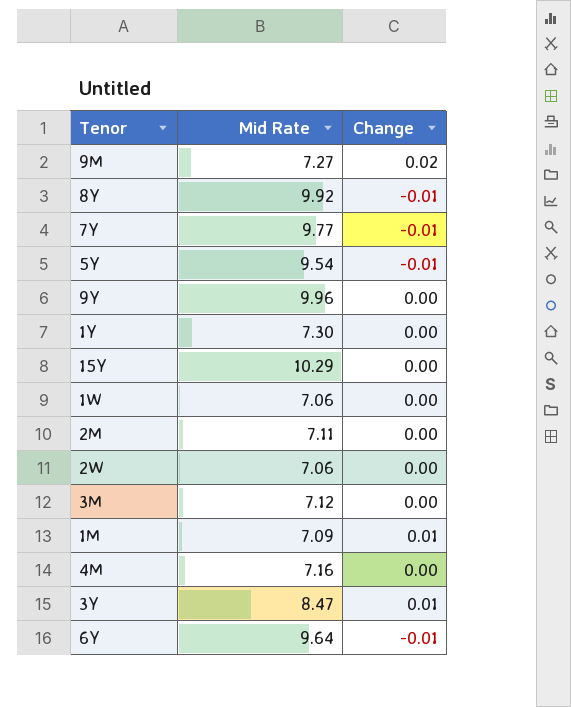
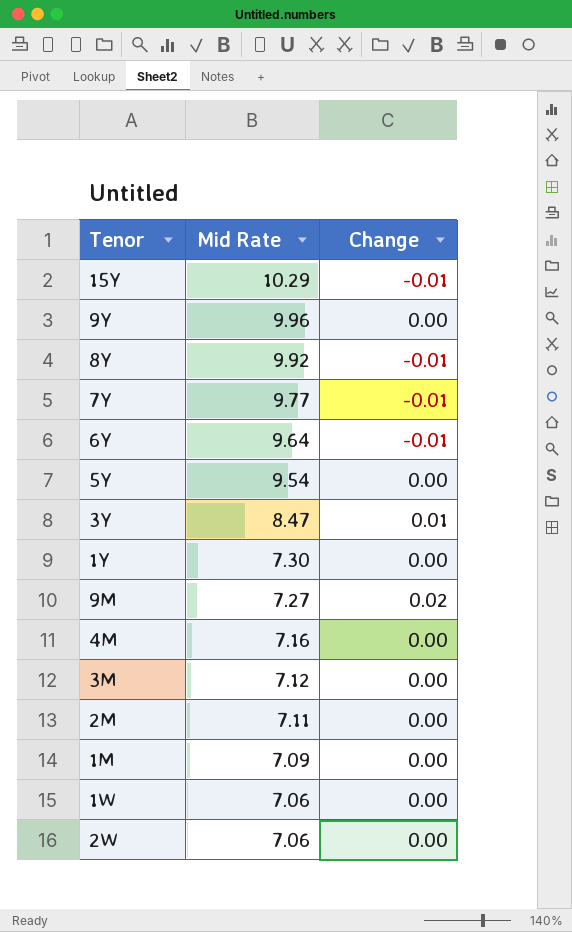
row order: none -> Mid Rate descending
15Y | Change: 0.00 -> -0.01
5Y | Change: -0.01 -> 0.00
1M | Change: 0.01 -> 0.00

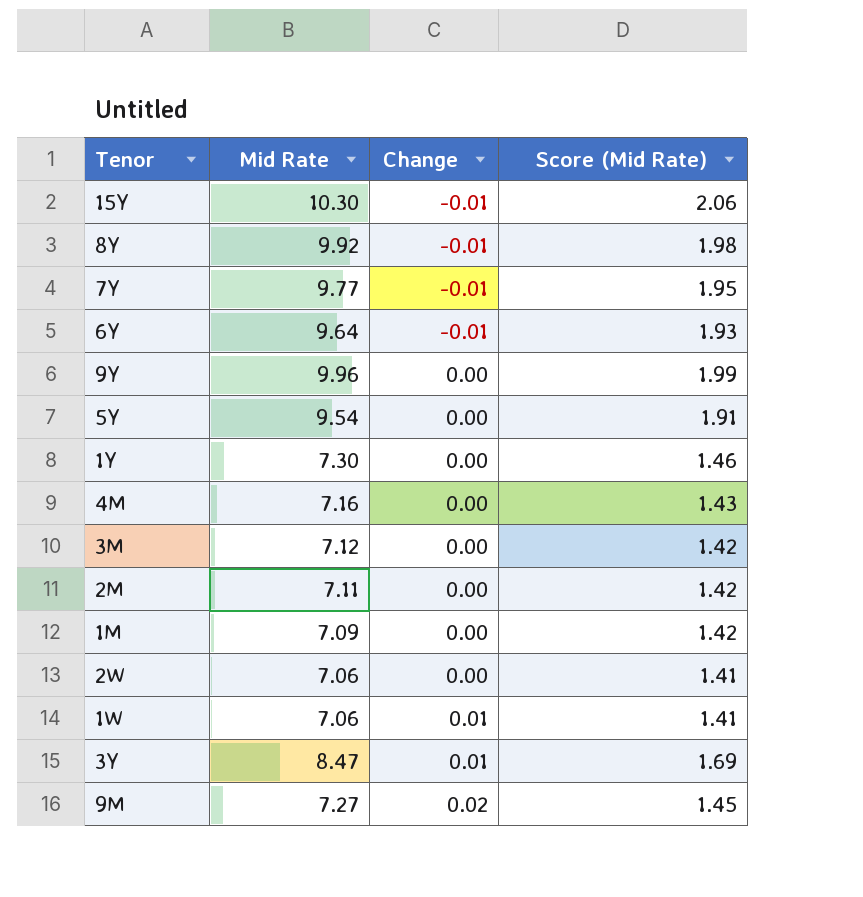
row order: Mid Rate descending -> Change ascending
column Score (Mid Rate) | formula: none -> [Mid Rate] * 0.2
15Y | Mid Rate: 10.29 -> 10.30
1W | Change: 0.00 -> 0.01

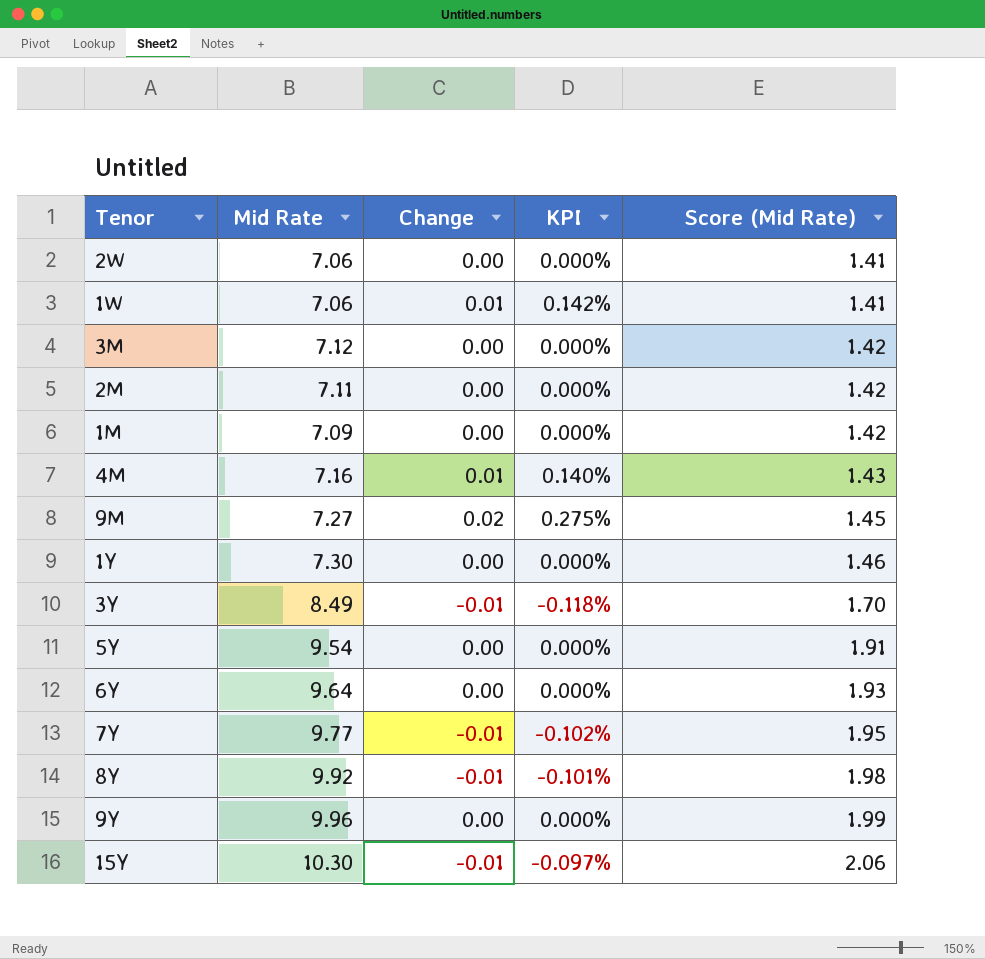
row order: Change ascending -> Score (Mid Rate) ascending
column KPI | formula: none -> [Change] / [Mid Rate]
4M | Change: 0.00 -> 0.01
3Y | Mid Rate: 8.47 -> 8.49
3Y | Change: 0.01 -> -0.01
3Y | Score (Mid Rate): 1.69 -> 1.70
6Y | Change: -0.01 -> 0.00

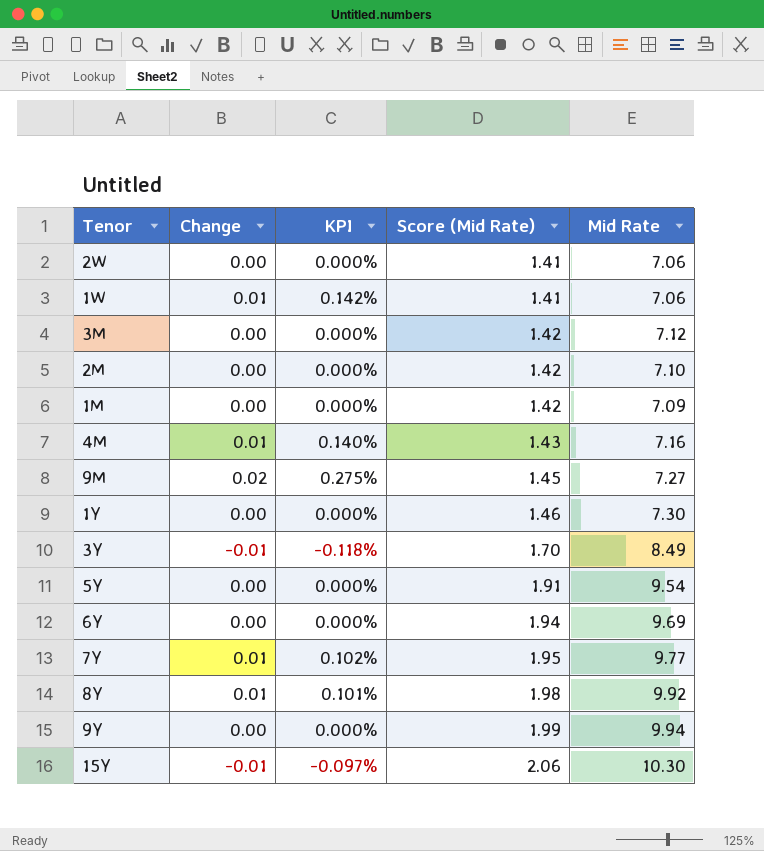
column Mid Rate | position: 2 -> 5
2M | Mid Rate: 7.11 -> 7.10
6Y | Score (Mid Rate): 1.93 -> 1.94
6Y | Mid Rate: 9.64 -> 9.69
7Y | Change: -0.01 -> 0.01
7Y | KPI: -0.102% -> 0.102%
8Y | Change: -0.01 -> 0.01
8Y | KPI: -0.101% -> 0.101%
9Y | Mid Rate: 9.96 -> 9.94

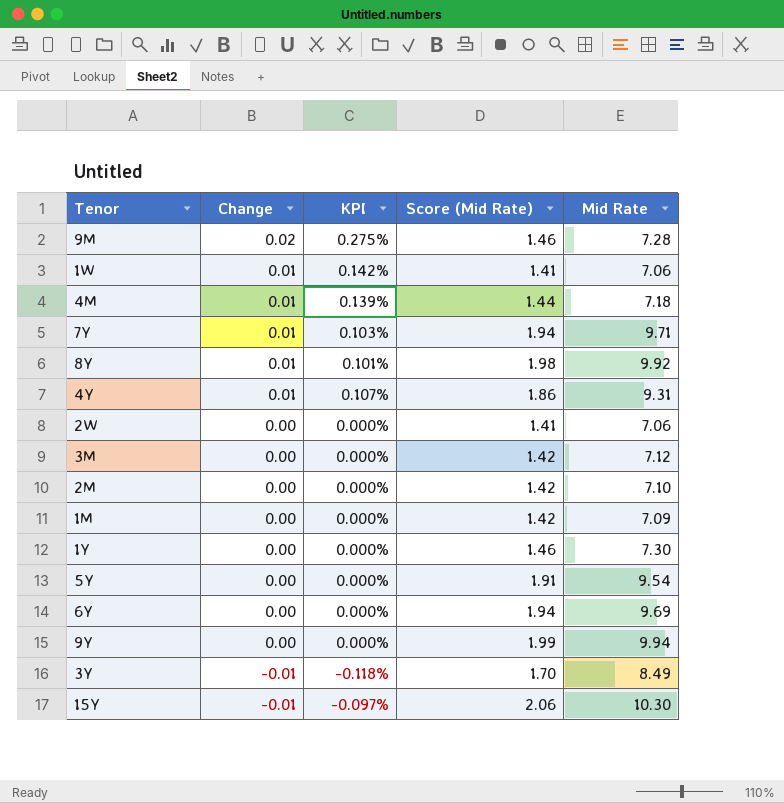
row order: Score (Mid Rate) ascending -> Change descending
9M | Score (Mid Rate): 1.45 -> 1.46
9M | Mid Rate: 7.27 -> 7.28
4M | KPI: 0.140% -> 0.139%
4M | Score (Mid Rate): 1.43 -> 1.44
4M | Mid Rate: 7.16 -> 7.18
7Y | KPI: 0.102% -> 0.103%
7Y | Score (Mid Rate): 1.95 -> 1.94
7Y | Mid Rate: 9.77 -> 9.71
row 4Y: none -> 0.01 | 0.107% | 1.86 | 9.31

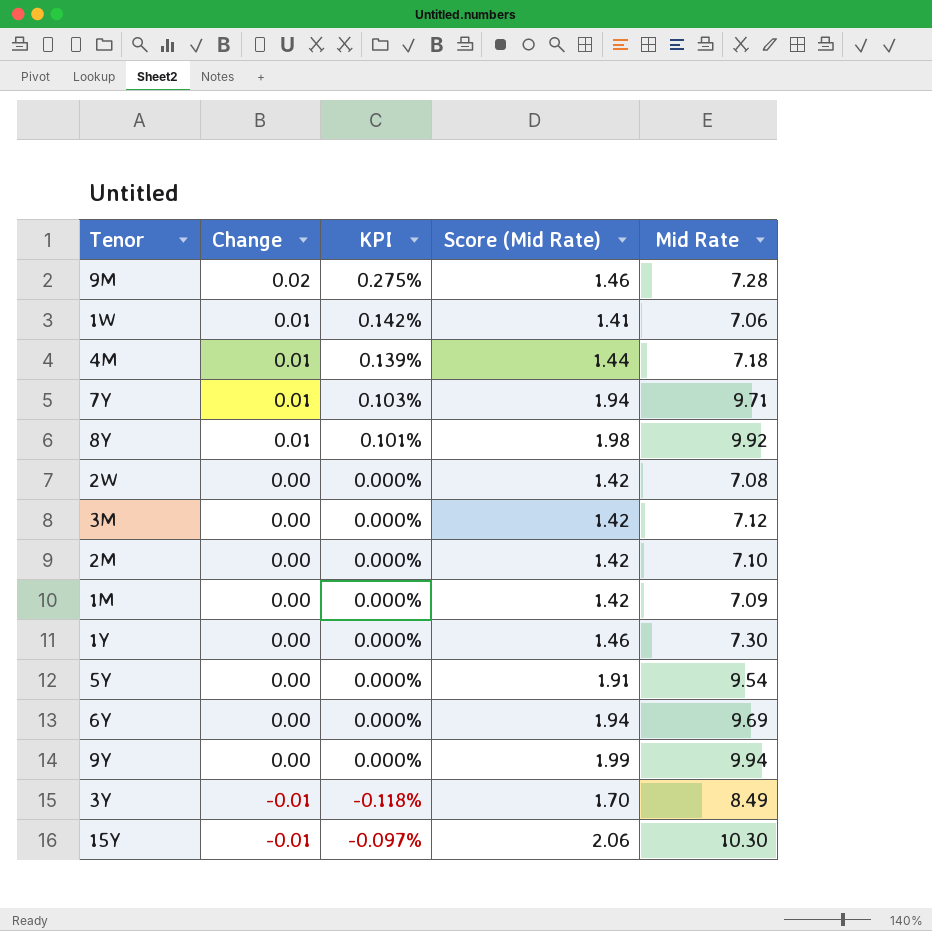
row 4Y: 0.01 | 0.107% | 1.86 | 9.31 -> none
2W | Score (Mid Rate): 1.41 -> 1.42
2W | Mid Rate: 7.06 -> 7.08

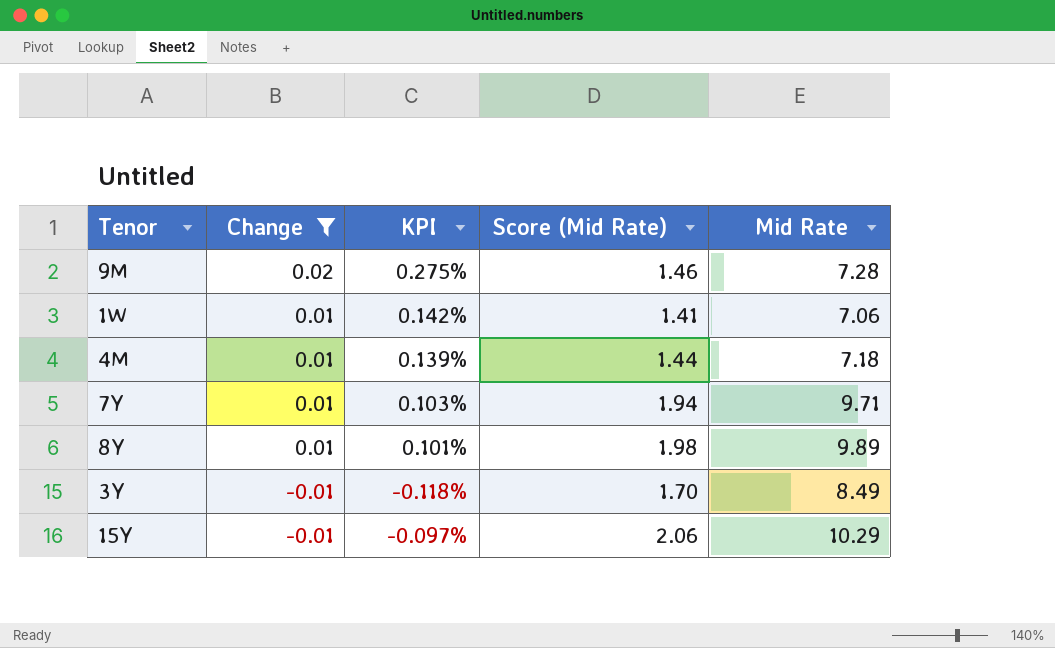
filter: none -> Change != 0.00
8Y | Mid Rate: 9.92 -> 9.89
15Y | Mid Rate: 10.30 -> 10.29

